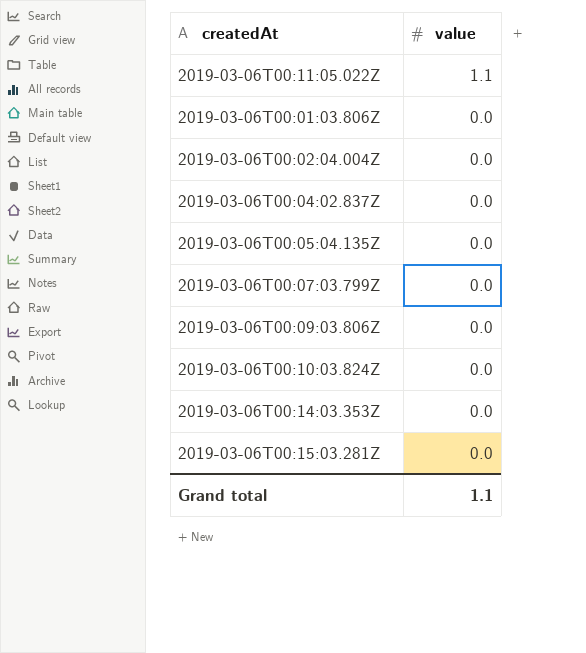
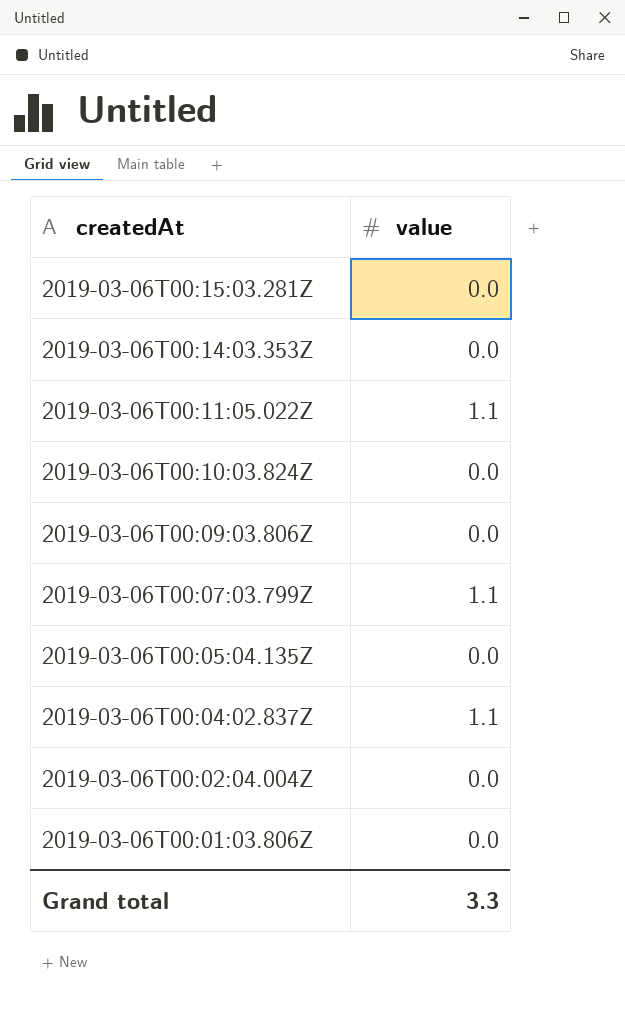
row order: value descending -> createdAt descending
2019-03-06T00:07:03.799Z | value: 0.0 -> 1.1
2019-03-06T00:04:02.837Z | value: 0.0 -> 1.1
Grand total | value: 1.1 -> 3.3

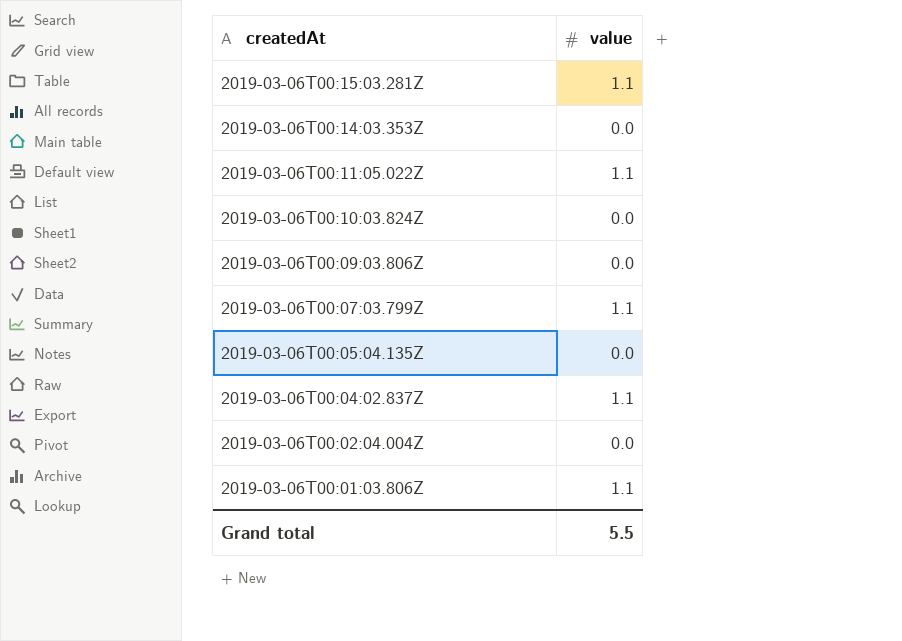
2019-03-06T00:15:03.281Z | value: 0.0 -> 1.1
2019-03-06T00:01:03.806Z | value: 0.0 -> 1.1
Grand total | value: 3.3 -> 5.5

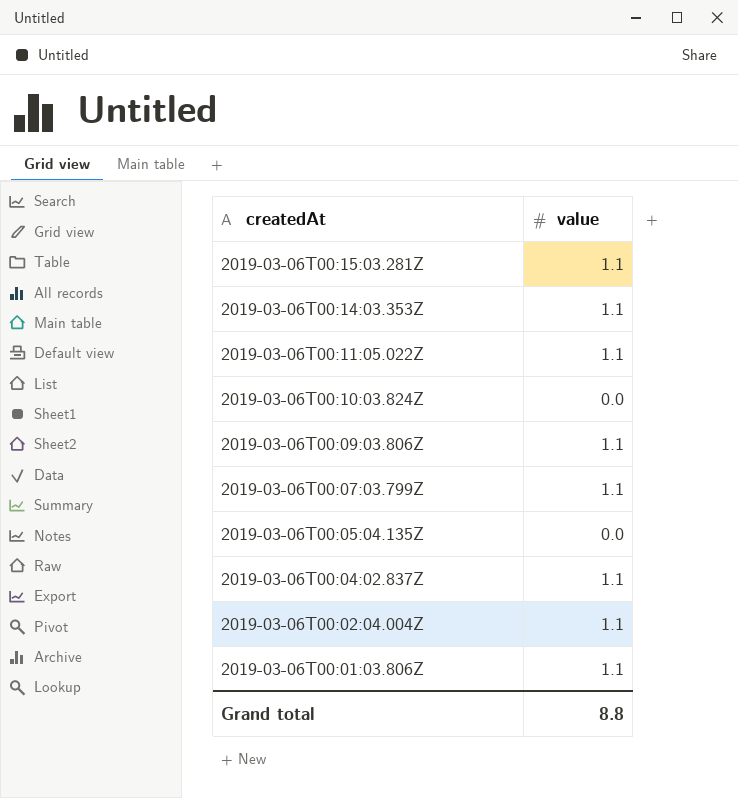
2019-03-06T00:14:03.353Z | value: 0.0 -> 1.1
2019-03-06T00:09:03.806Z | value: 0.0 -> 1.1
2019-03-06T00:02:04.004Z | value: 0.0 -> 1.1
Grand total | value: 5.5 -> 8.8

